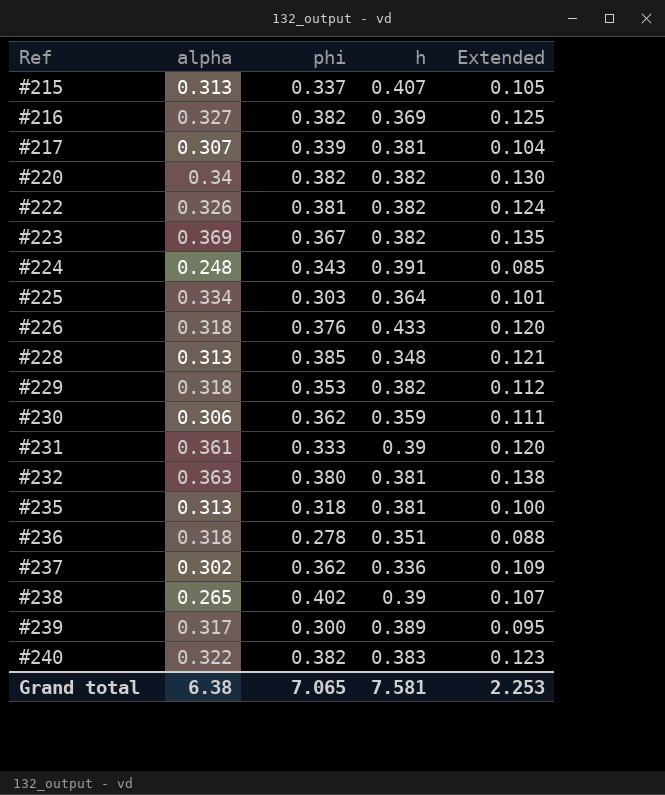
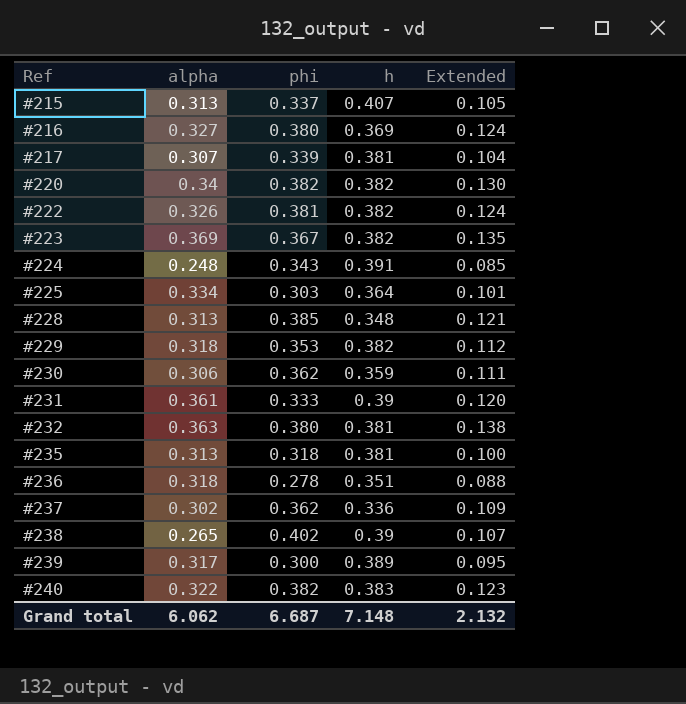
row #226: 0.318 | 0.376 | 0.433 | 0.120 -> none
#216 | phi: 0.382 -> 0.380
#216 | Extended: 0.125 -> 0.124
Grand total | alpha: 6.38 -> 6.062
Grand total | phi: 7.065 -> 6.687
Grand total | h: 7.581 -> 7.148
Grand total | Extended: 2.253 -> 2.132

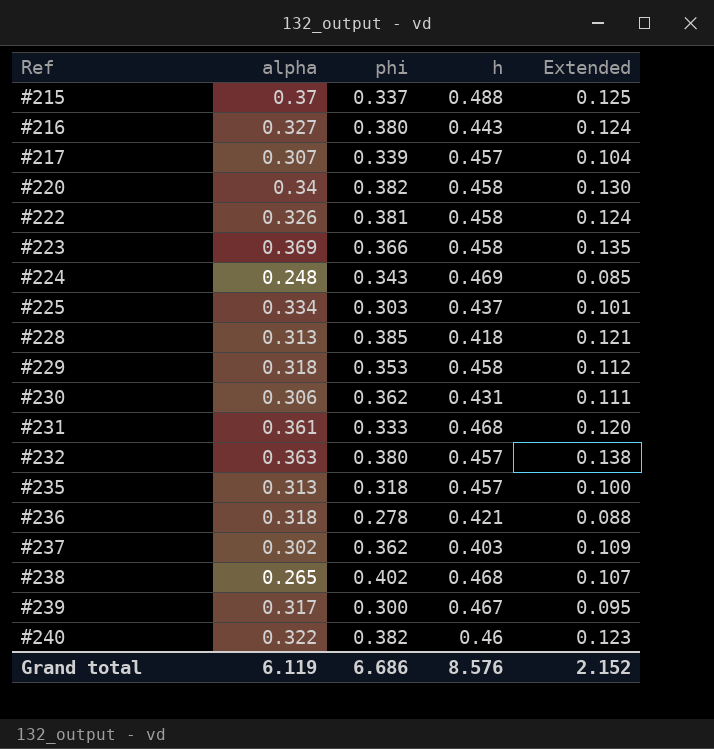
#215 | alpha: 0.313 -> 0.37
#215 | h: 0.407 -> 0.488
#215 | Extended: 0.105 -> 0.125
#216 | h: 0.369 -> 0.443
#217 | h: 0.381 -> 0.457
#220 | h: 0.382 -> 0.458
#222 | h: 0.382 -> 0.458
#223 | phi: 0.367 -> 0.366
#223 | h: 0.382 -> 0.458
#224 | h: 0.391 -> 0.469
#225 | h: 0.364 -> 0.437
#228 | h: 0.348 -> 0.418
#229 | h: 0.382 -> 0.458
#230 | h: 0.359 -> 0.431
#231 | h: 0.39 -> 0.468
#232 | h: 0.381 -> 0.457
#235 | h: 0.381 -> 0.457
#236 | h: 0.351 -> 0.421
#237 | h: 0.336 -> 0.403
#238 | h: 0.39 -> 0.468
#239 | h: 0.389 -> 0.467
#240 | h: 0.383 -> 0.46
Grand total | alpha: 6.062 -> 6.119
Grand total | phi: 6.687 -> 6.686
Grand total | h: 7.148 -> 8.576
Grand total | Extended: 2.132 -> 2.152

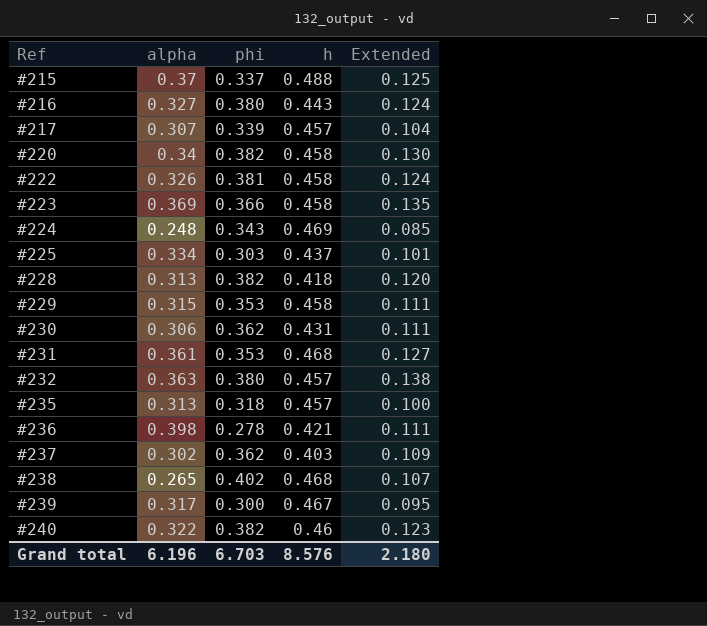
#228 | phi: 0.385 -> 0.382
#228 | Extended: 0.121 -> 0.120
#229 | alpha: 0.318 -> 0.315
#229 | Extended: 0.112 -> 0.111
#231 | phi: 0.333 -> 0.353
#231 | Extended: 0.120 -> 0.127
#236 | alpha: 0.318 -> 0.398
#236 | Extended: 0.088 -> 0.111
Grand total | alpha: 6.119 -> 6.196
Grand total | phi: 6.686 -> 6.703
Grand total | Extended: 2.152 -> 2.180

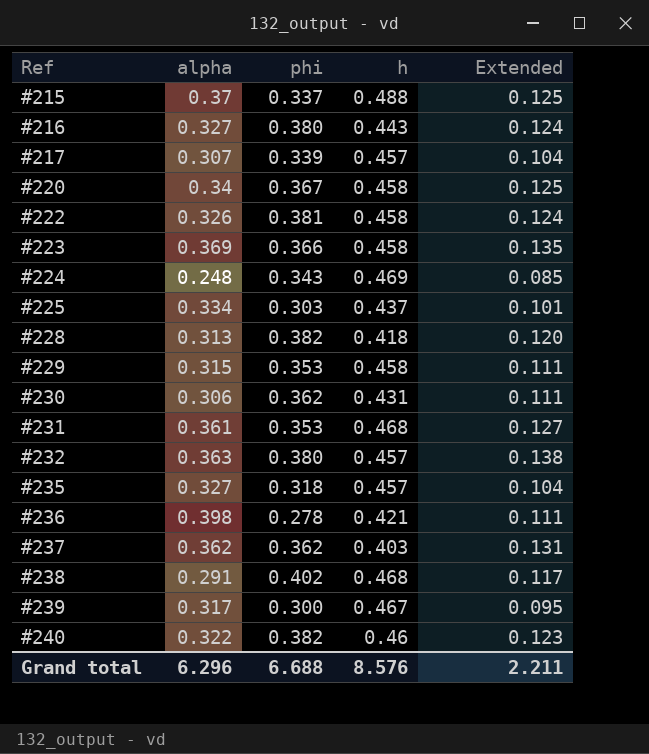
#220 | phi: 0.382 -> 0.367
#220 | Extended: 0.130 -> 0.125
#235 | alpha: 0.313 -> 0.327
#235 | Extended: 0.100 -> 0.104
#237 | alpha: 0.302 -> 0.362
#237 | Extended: 0.109 -> 0.131
#238 | alpha: 0.265 -> 0.291
#238 | Extended: 0.107 -> 0.117
Grand total | alpha: 6.196 -> 6.296
Grand total | phi: 6.703 -> 6.688
Grand total | Extended: 2.180 -> 2.211

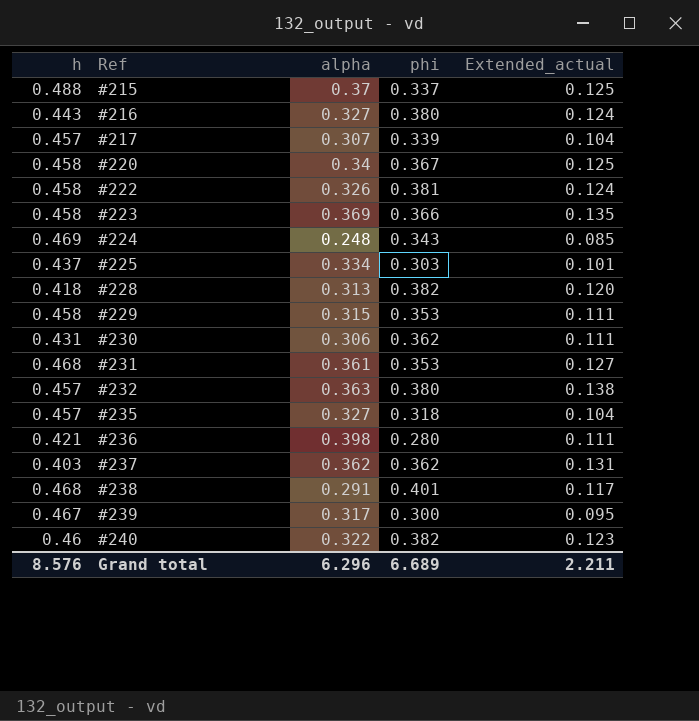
column h | position: 4 -> 1
column name: Extended -> Extended_actual
#236 | phi: 0.278 -> 0.280
#238 | phi: 0.402 -> 0.401
Grand total | phi: 6.688 -> 6.689

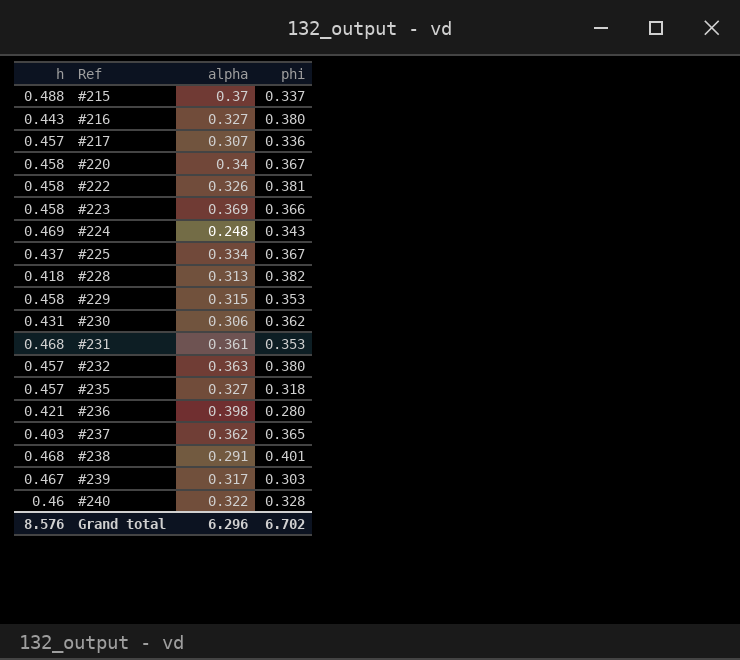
column Extended_actual | formula: [alpha] * [phi] -> none
#217 | phi: 0.339 -> 0.336
#225 | phi: 0.303 -> 0.367
#237 | phi: 0.362 -> 0.365
#239 | phi: 0.300 -> 0.303
#240 | phi: 0.382 -> 0.328
Grand total | phi: 6.689 -> 6.702

